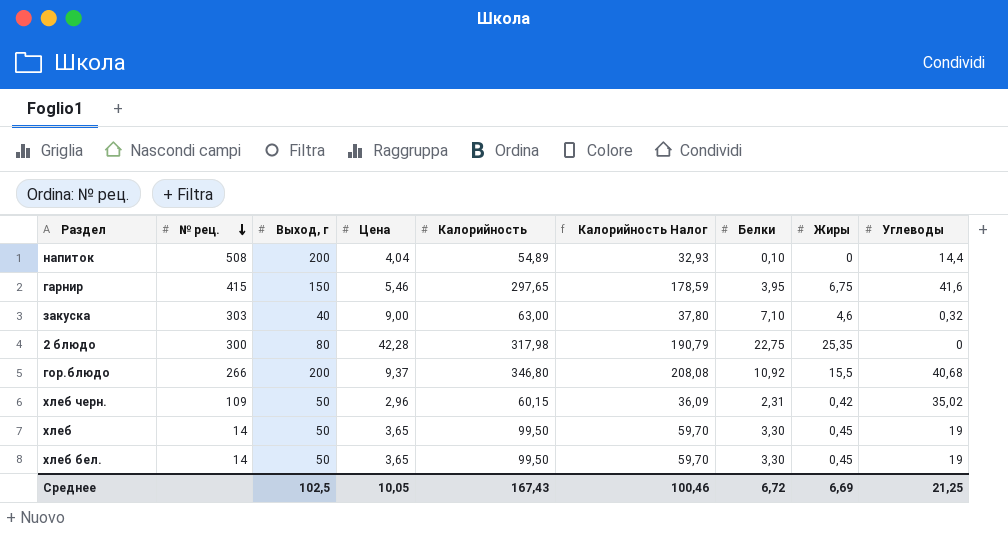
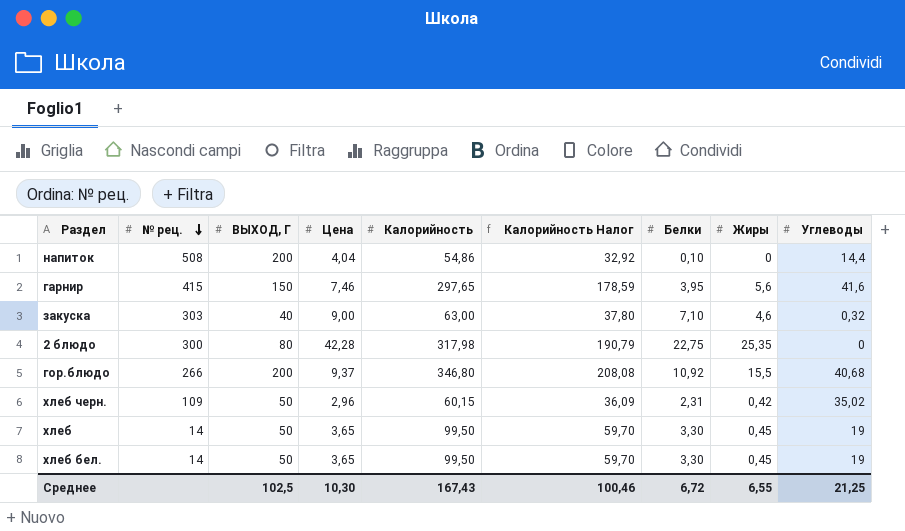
column name: Выход, г -> ВЫХОД, Г
напиток | Калорийность: 54,89 -> 54,86
напиток | Калорийность Налог: 32,93 -> 32,92
гарнир | Цена: 5,46 -> 7,46
гарнир | Жиры: 6,75 -> 5,6
Среднее | Цена: 10,05 -> 10,30
Среднее | Жиры: 6,69 -> 6,55

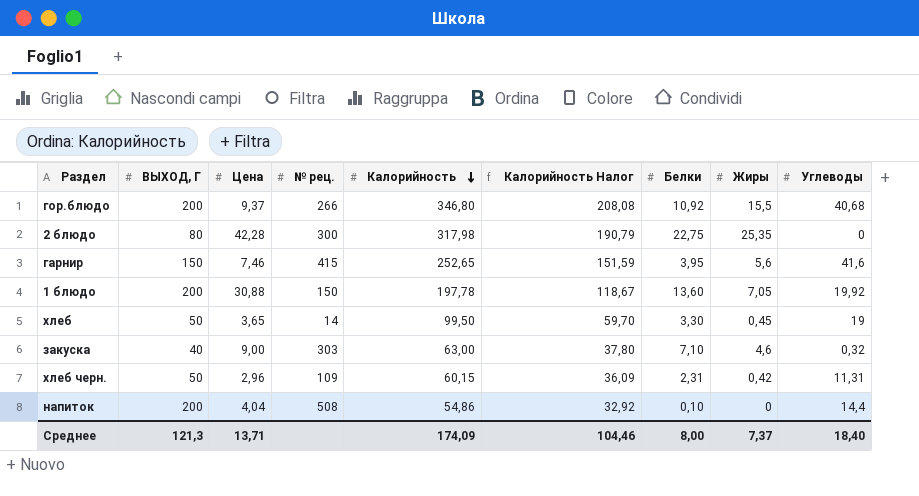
row order: № рец. descending -> Калорийность descending
column № рец. | position: 2 -> 4
row хлеб бел.: 14 | 50 | 3,65 | 99,50 | 59,70 | 3,30 | 0,45 | 19 -> none
гарнир | Калорийность: 297,65 -> 252,65
гарнир | Калорийность Налог: 178,59 -> 151,59
row 1 блюдо: none -> 200 | 30,88 | 150 | 197,78 | 118,67 | 13,60 | 7,05 | 19,92
хлеб черн. | Углеводы: 35,02 -> 11,31
Среднее | ВЫХОД, Г: 102,5 -> 121,3
Среднее | Цена: 10,30 -> 13,71
Среднее | Калорийность: 167,43 -> 174,09
Среднее | Калорийность Налог: 100,46 -> 104,46
Среднее | Белки: 6,72 -> 8,00
Среднее | Жиры: 6,55 -> 7,37
Среднее | Углеводы: 21,25 -> 18,40

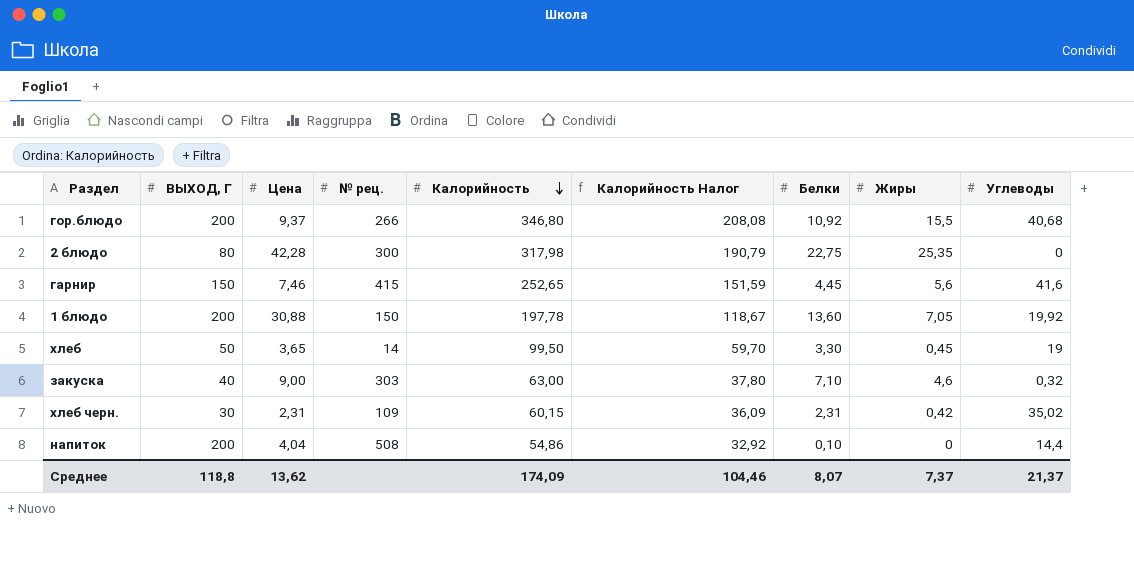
гарнир | Белки: 3,95 -> 4,45
хлеб черн. | ВЫХОД, Г: 50 -> 30
хлеб черн. | Цена: 2,96 -> 2,31
хлеб черн. | Углеводы: 11,31 -> 35,02
Среднее | ВЫХОД, Г: 121,3 -> 118,8
Среднее | Цена: 13,71 -> 13,62
Среднее | Белки: 8,00 -> 8,07
Среднее | Углеводы: 18,40 -> 21,37

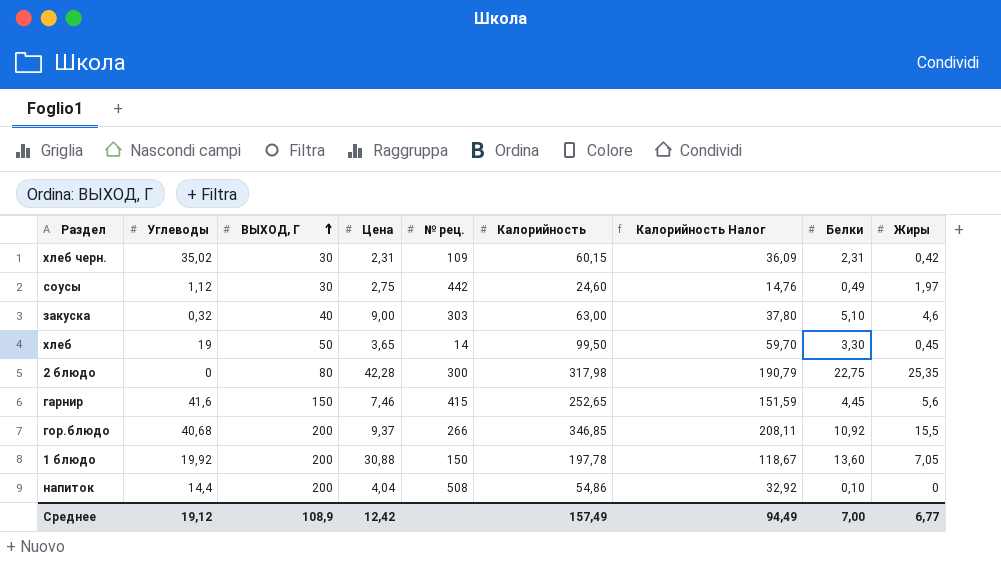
row order: Калорийность descending -> ВЫХОД, Г ascending
column Углеводы | position: 9 -> 2
row соусы: none -> 1,12 | 30 | 2,75 | 442 | 24,60 | 14,76 | 0,49 | 1,97
закуска | Белки: 7,10 -> 5,10
гор.блюдо | Калорийность: 346,80 -> 346,85
гор.блюдо | Калорийность Налог: 208,08 -> 208,11
Среднее | Углеводы: 21,37 -> 19,12
Среднее | ВЫХОД, Г: 118,8 -> 108,9
Среднее | Цена: 13,62 -> 12,42
Среднее | Калорийность: 174,09 -> 157,49
Среднее | Калорийность Налог: 104,46 -> 94,49
Среднее | Белки: 8,07 -> 7,00
Среднее | Жиры: 7,37 -> 6,77

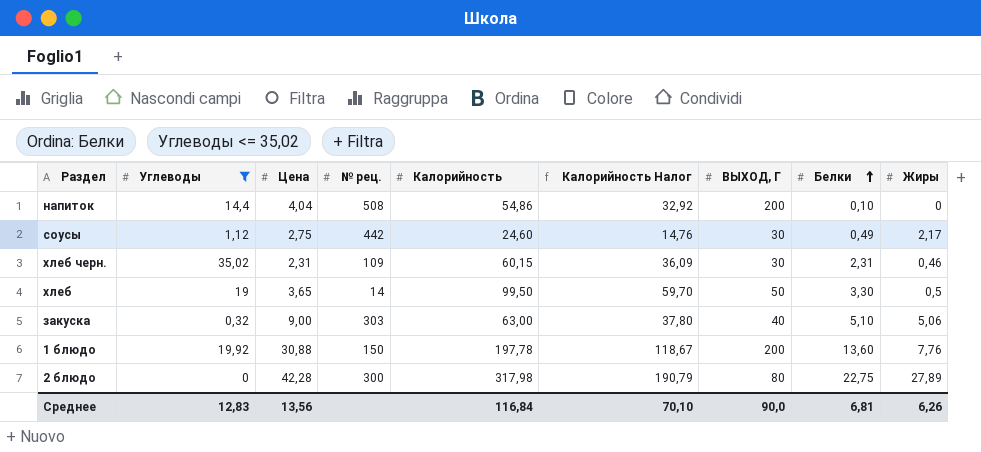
filter: none -> Углеводы <= 35,02
row order: ВЫХОД, Г ascending -> Белки ascending
column ВЫХОД, Г | position: 3 -> 7
соусы | Жиры: 1,97 -> 2,17
хлеб черн. | Жиры: 0,42 -> 0,46
хлеб | Жиры: 0,45 -> 0,5
закуска | Жиры: 4,6 -> 5,06
1 блюдо | Жиры: 7,05 -> 7,76
2 блюдо | Жиры: 25,35 -> 27,89
Среднее | Углеводы: 19,12 -> 12,83
Среднее | Цена: 12,42 -> 13,56
Среднее | Калорийность: 157,49 -> 116,84
Среднее | Калорийность Налог: 94,49 -> 70,10
Среднее | ВЫХОД, Г: 108,9 -> 90,0
Среднее | Белки: 7,00 -> 6,81
Среднее | Жиры: 6,77 -> 6,26

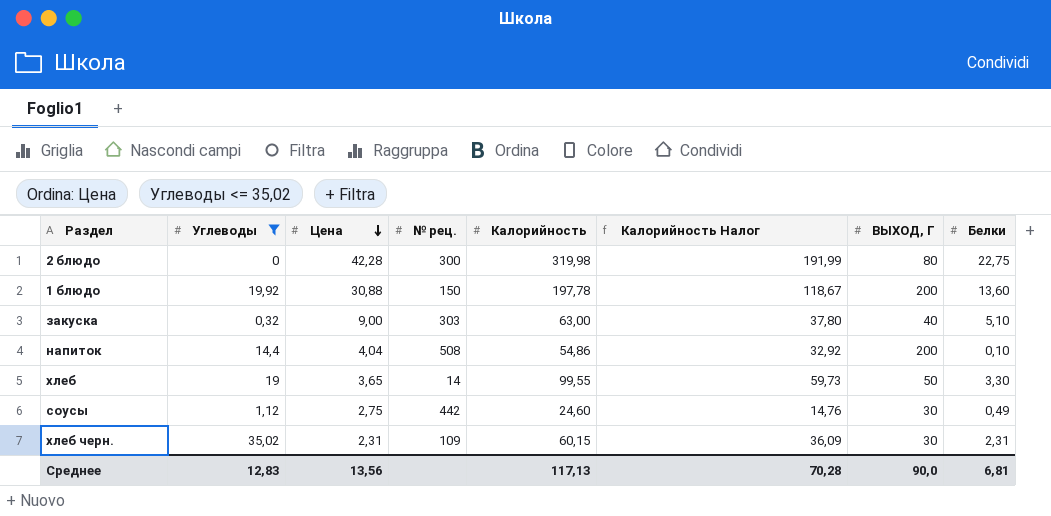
row order: Белки ascending -> Цена descending
column Жиры | position: 9 -> none
2 блюдо | Калорийность: 317,98 -> 319,98
2 блюдо | Калорийность Налог: 190,79 -> 191,99
хлеб | Калорийность: 99,50 -> 99,55
хлеб | Калорийность Налог: 59,70 -> 59,73
Среднее | Калорийность: 116,84 -> 117,13
Среднее | Калорийность Налог: 70,10 -> 70,28

